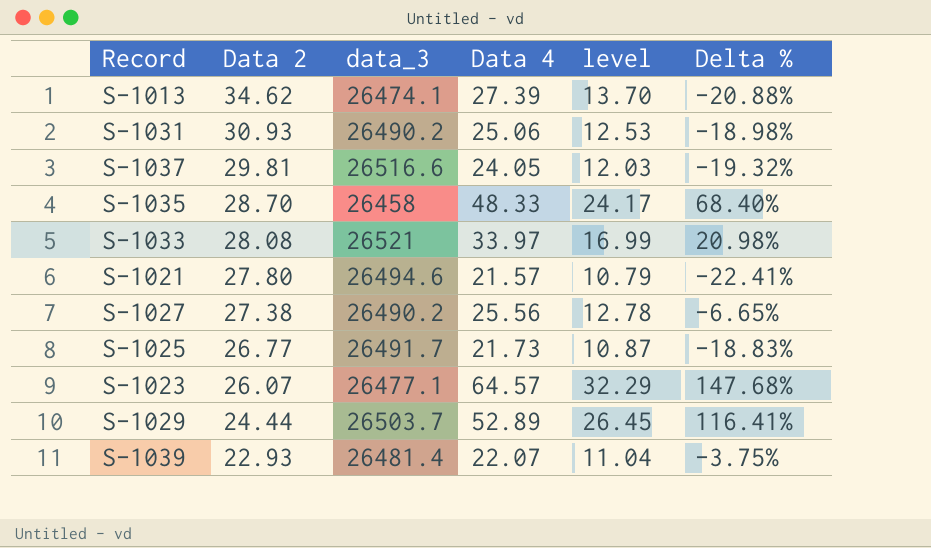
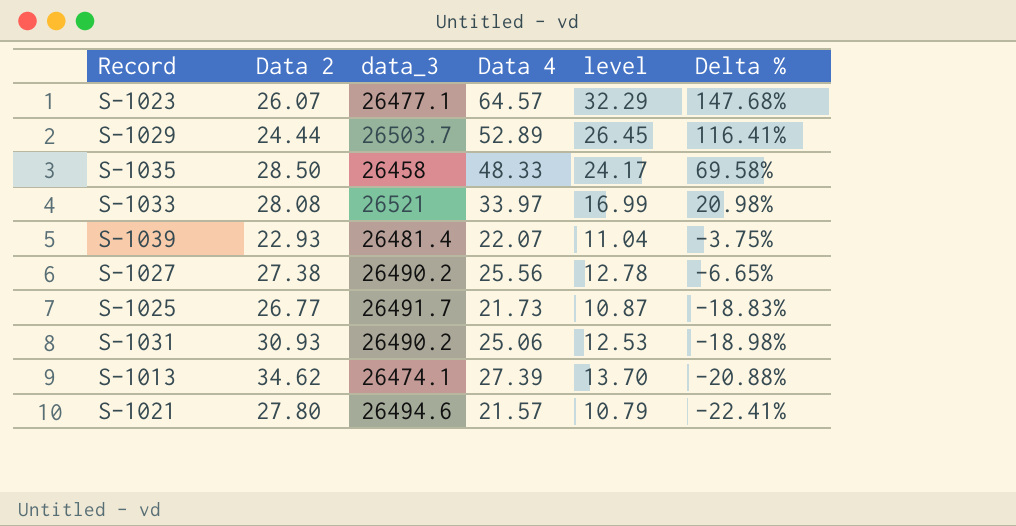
row order: Data 2 descending -> Delta % descending
row S-1037: 29.81 | 26516.6 | 24.05 | 12.03 | -19.32% -> none
S-1035 | Data 2: 28.70 -> 28.50
S-1035 | Delta %: 68.40% -> 69.58%

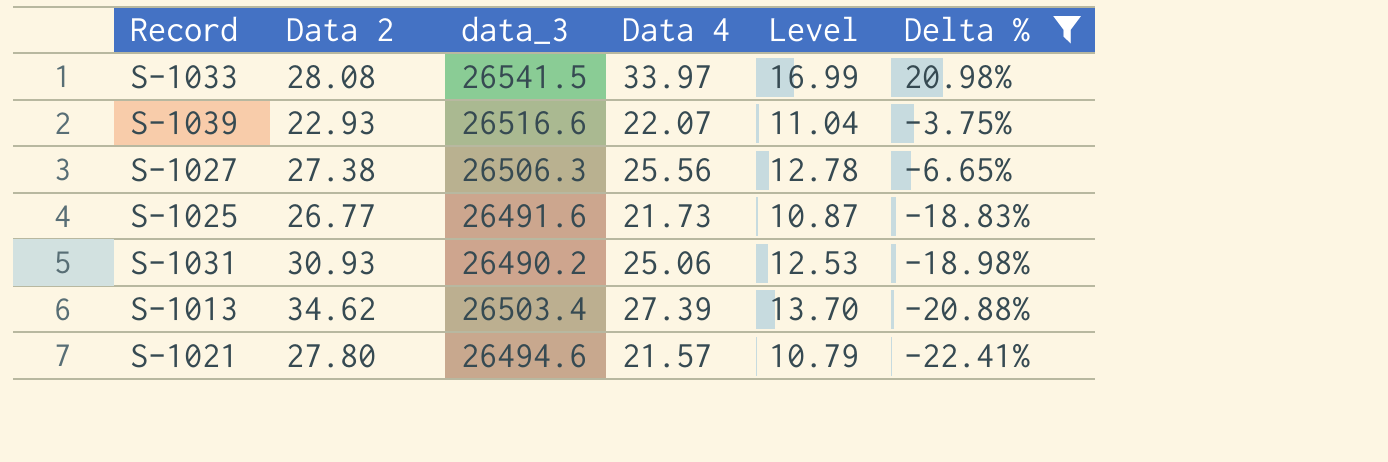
filter: none -> Delta % <= 20.98%
column name: level -> Level
S-1033 | data_3: 26521 -> 26541.5
S-1039 | data_3: 26481.4 -> 26516.6
S-1027 | data_3: 26490.2 -> 26506.3
S-1025 | data_3: 26491.7 -> 26491.6
S-1013 | data_3: 26474.1 -> 26503.4

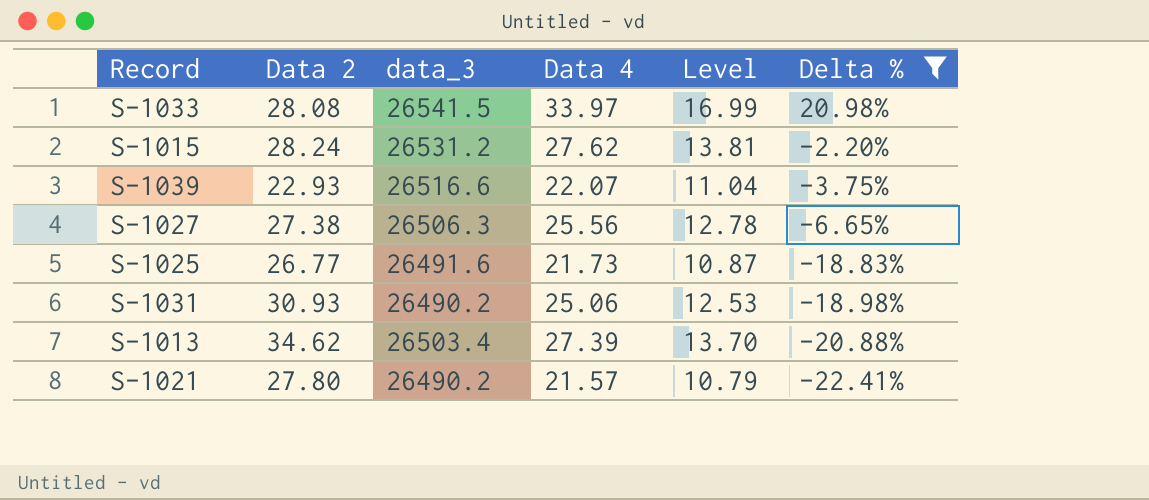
row S-1015: none -> 28.24 | 26531.2 | 27.62 | 13.81 | -2.20%
S-1021 | data_3: 26494.6 -> 26490.2

